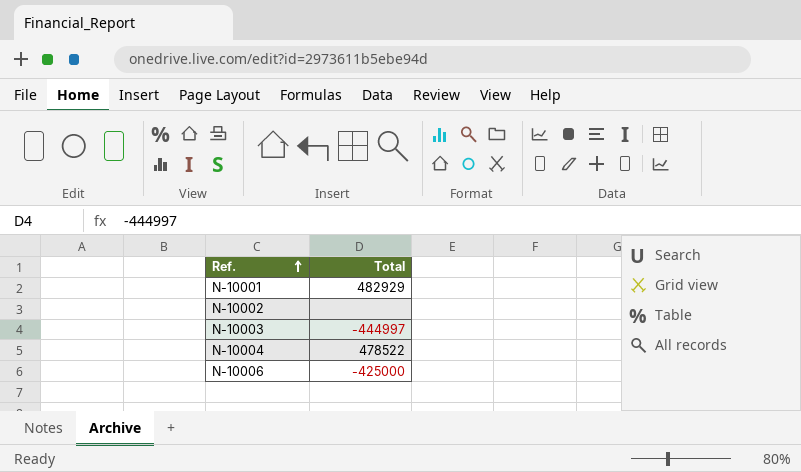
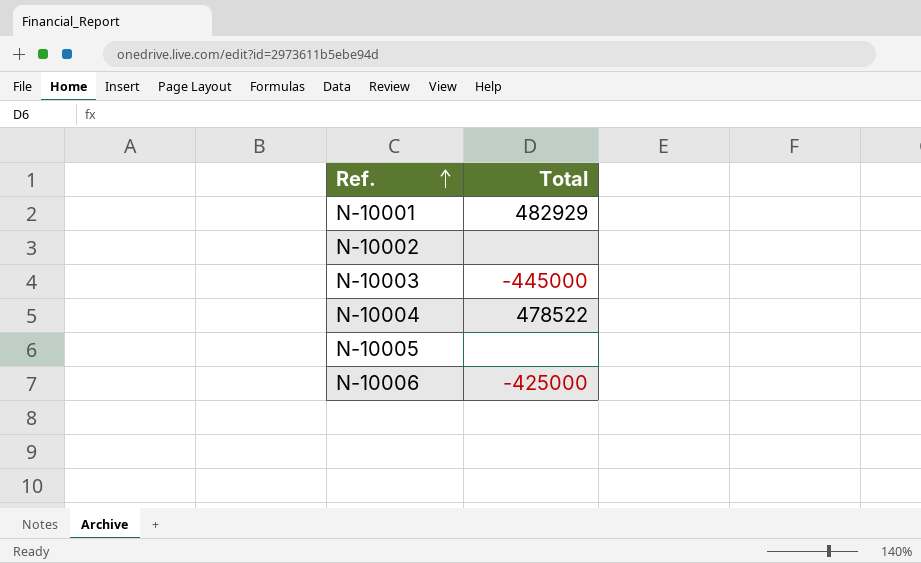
N-10003 | Total: -444997 -> -445000
row N-10005: none -> none

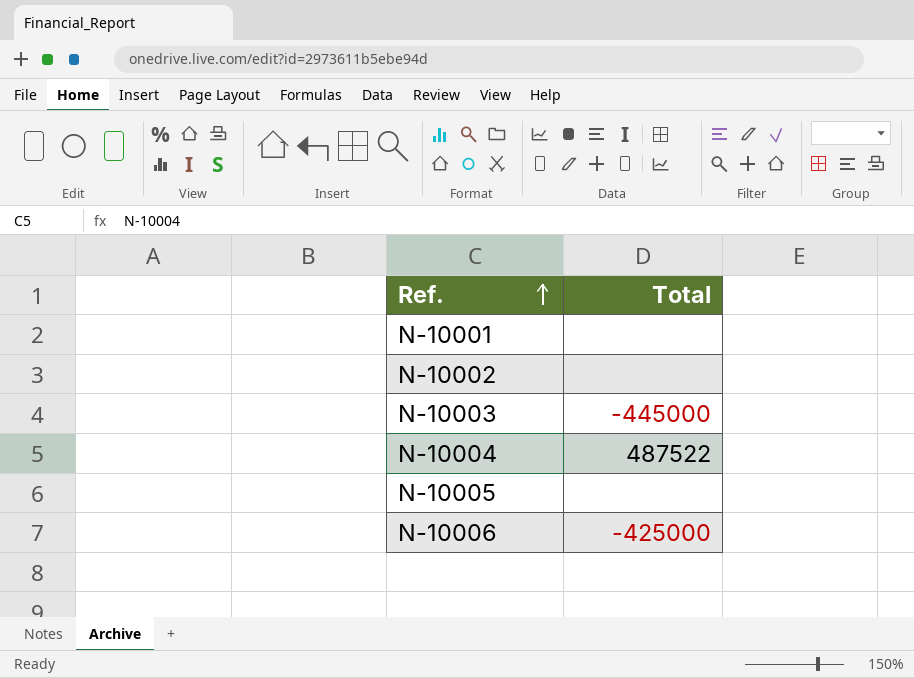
N-10001 | Total: 482929 -> none
N-10004 | Total: 478522 -> 487522

